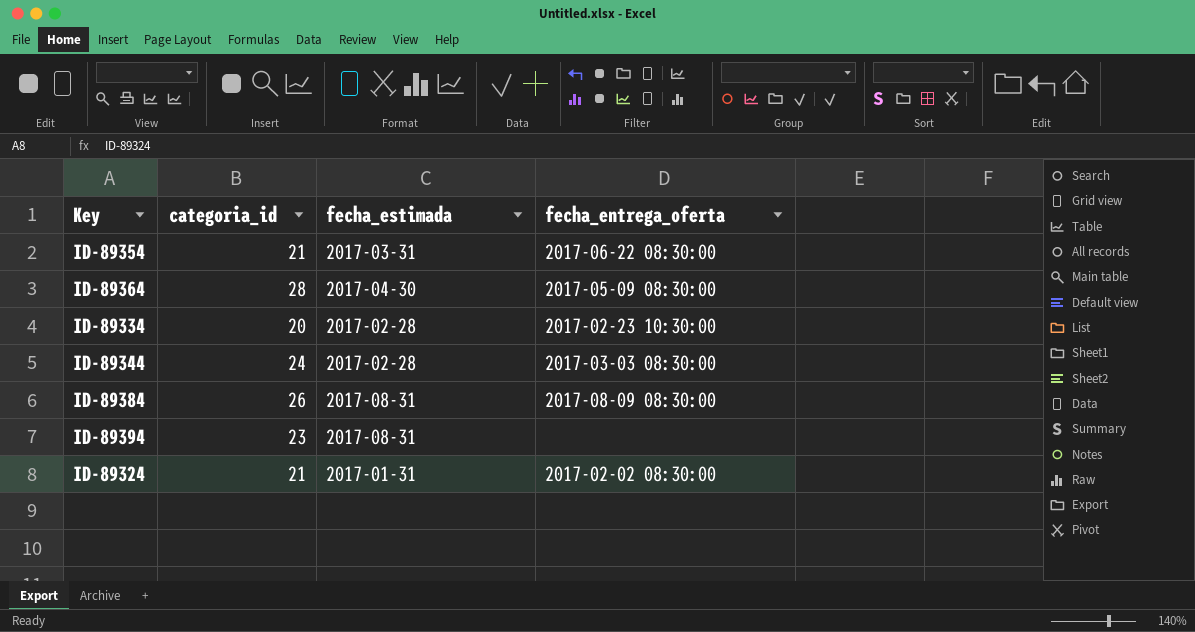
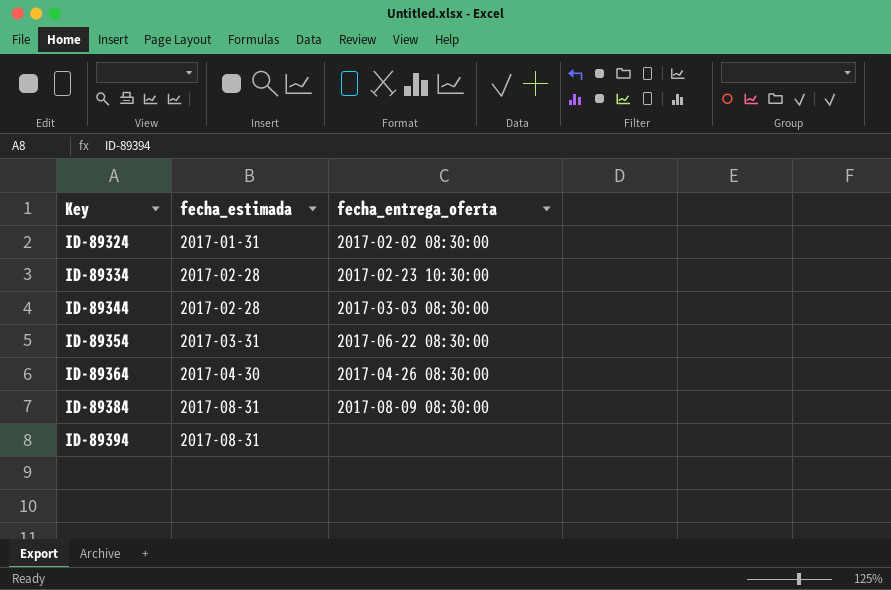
row order: none -> Key ascending
column categoria_id | position: 2 -> none
ID-89364 | fecha_entrega_oferta: 2017-05-09 08:30:00 -> 2017-04-26 08:30:00

